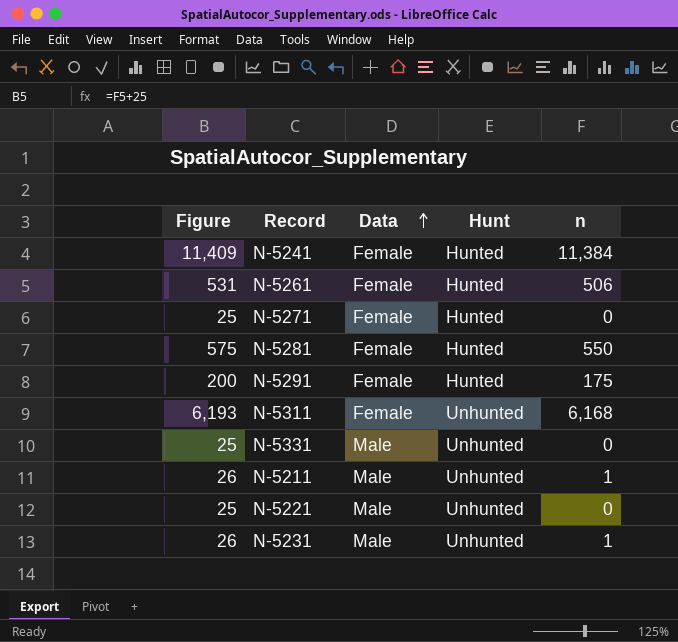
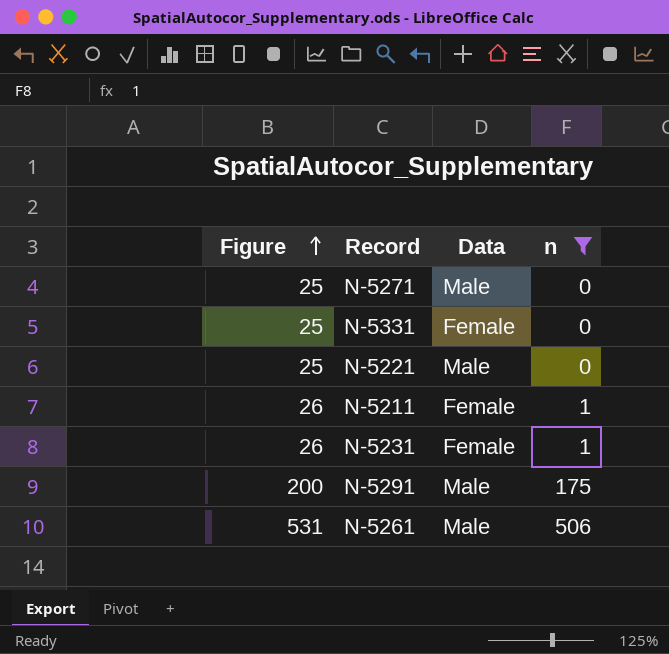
filter: none -> n <= 506
row order: Data ascending -> Figure ascending
column Hunt | position: 4 -> none
N-5271 | Data: Female -> Male
N-5331 | Data: Male -> Female
N-5211 | Data: Male -> Female
N-5231 | Data: Male -> Female
N-5291 | Data: Female -> Male
N-5261 | Data: Female -> Male

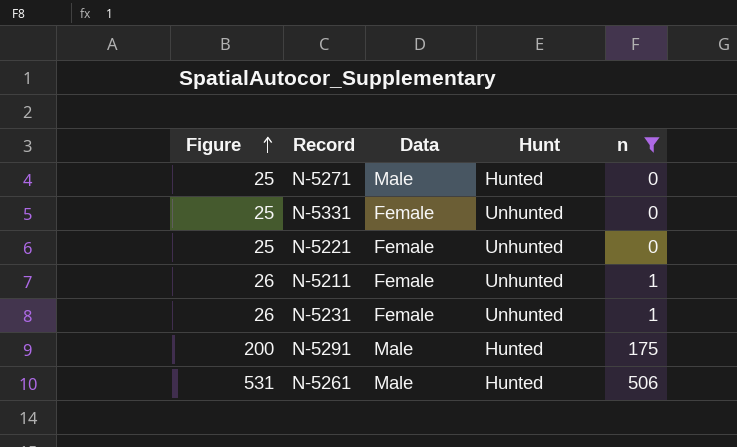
column Hunt | position: none -> 4
N-5221 | Data: Male -> Female

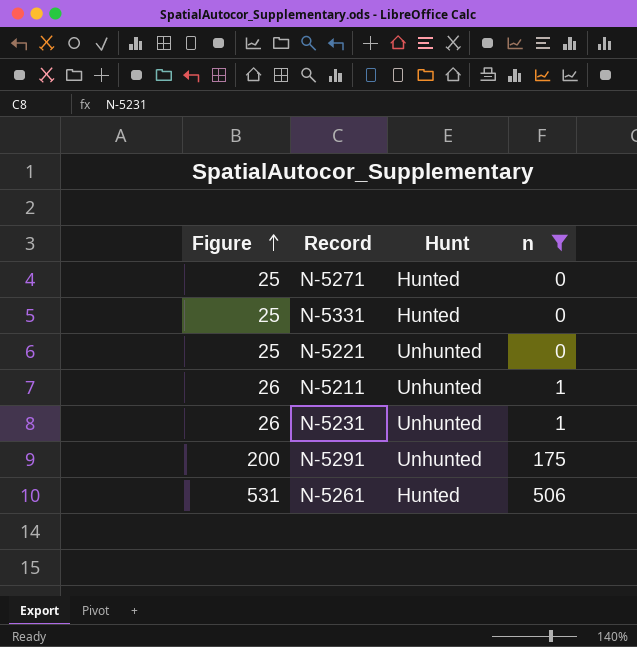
column Data | position: 3 -> none
N-5331 | Hunt: Unhunted -> Hunted
N-5291 | Hunt: Hunted -> Unhunted

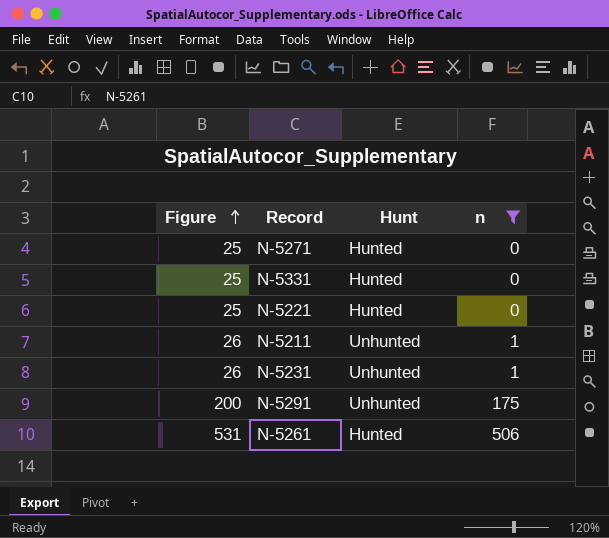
N-5221 | Hunt: Unhunted -> Hunted

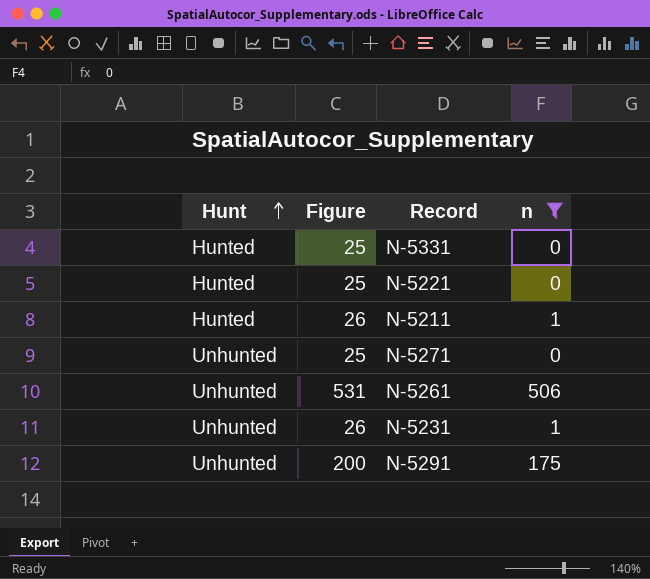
row order: Figure ascending -> Hunt ascending
column Hunt | position: 3 -> 1
N-5211 | Hunt: Unhunted -> Hunted
N-5271 | Hunt: Hunted -> Unhunted
N-5261 | Hunt: Hunted -> Unhunted

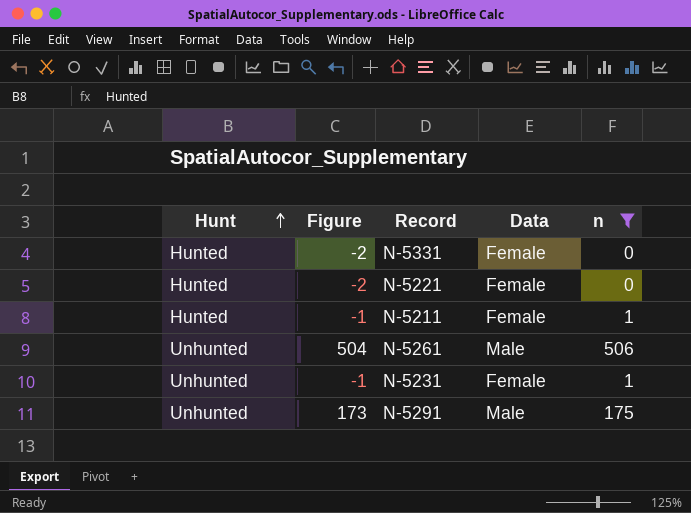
column Figure | formula: [n] + 25 -> [n] - 2
column Data | position: none -> 4
row N-5271: Unhunted | 25 | 0 -> none

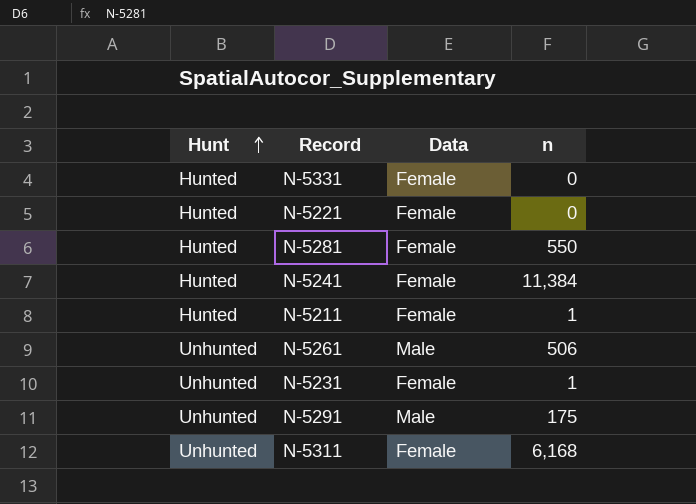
filter: n <= 506 -> none
column Figure | formula: [n] - 2 -> none

